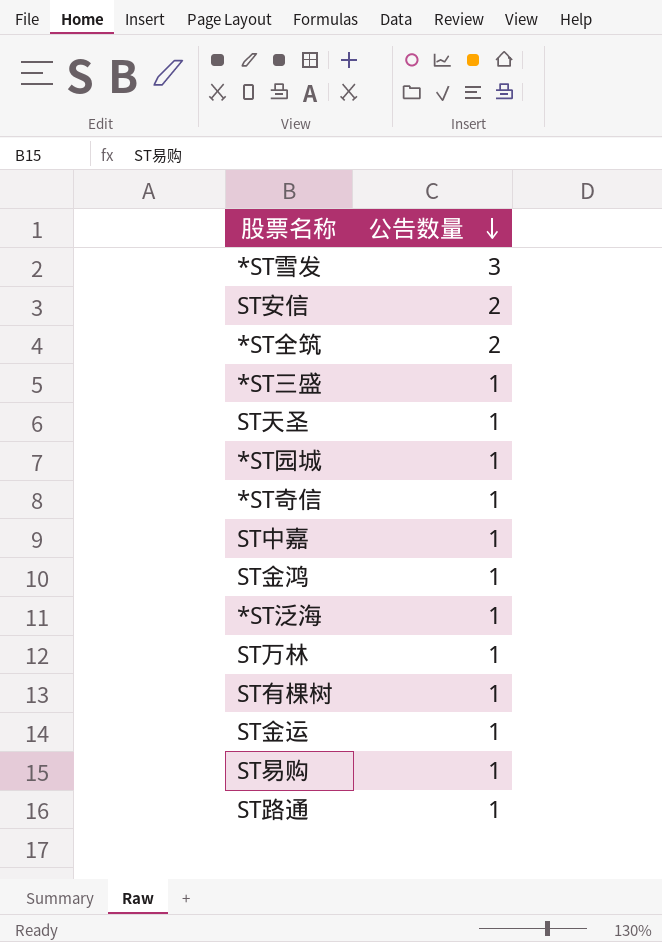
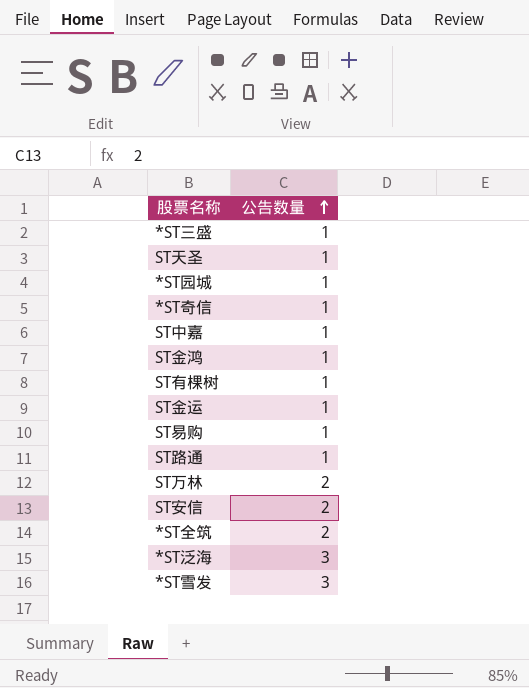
row order: 公告数量 descending -> 公告数量 ascending
ST万林 | 公告数量: 1 -> 2
*ST泛海 | 公告数量: 1 -> 3

